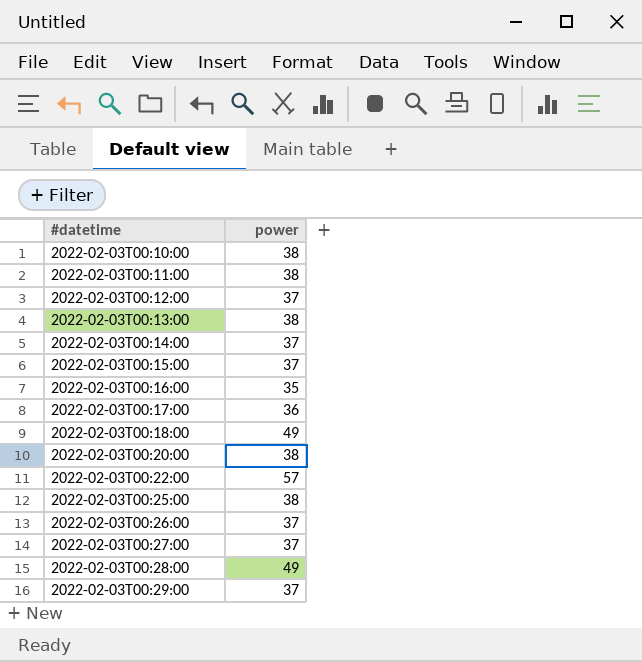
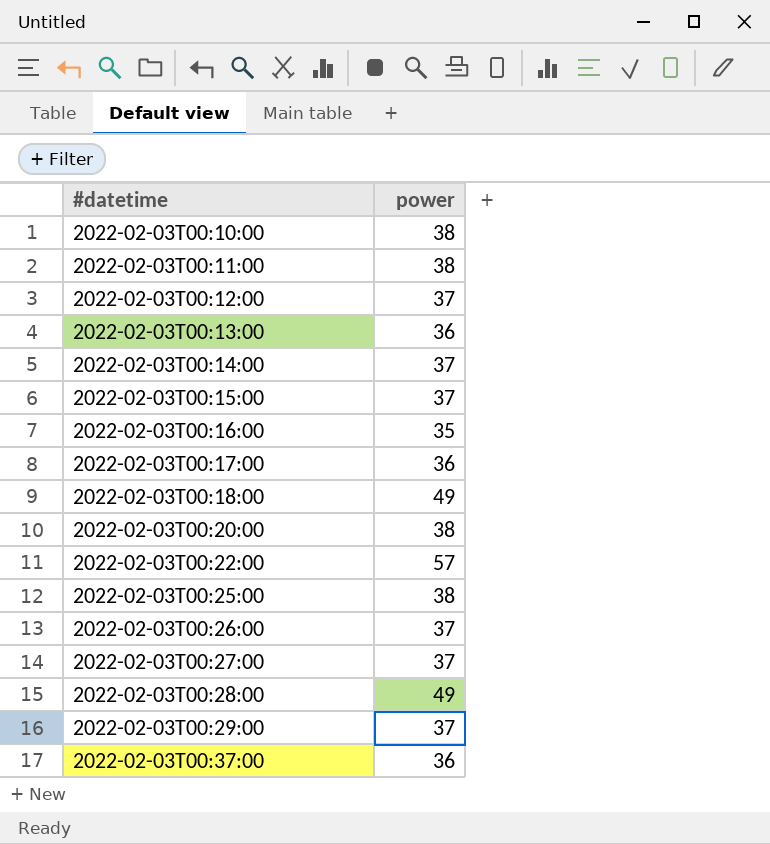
2022-02-03T00:13:00 | power: 38 -> 36
row 2022-02-03T00:37:00: none -> 36

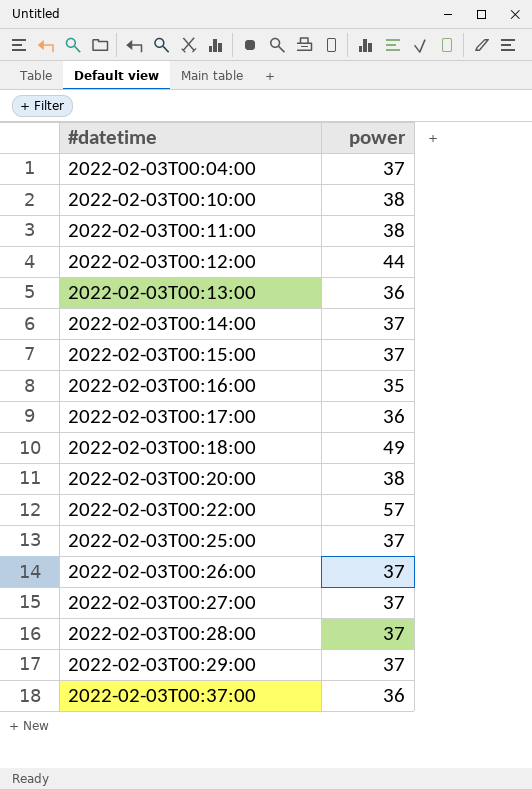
row 2022-02-03T00:04:00: none -> 37
2022-02-03T00:12:00 | power: 37 -> 44
2022-02-03T00:25:00 | power: 38 -> 37
2022-02-03T00:28:00 | power: 49 -> 37

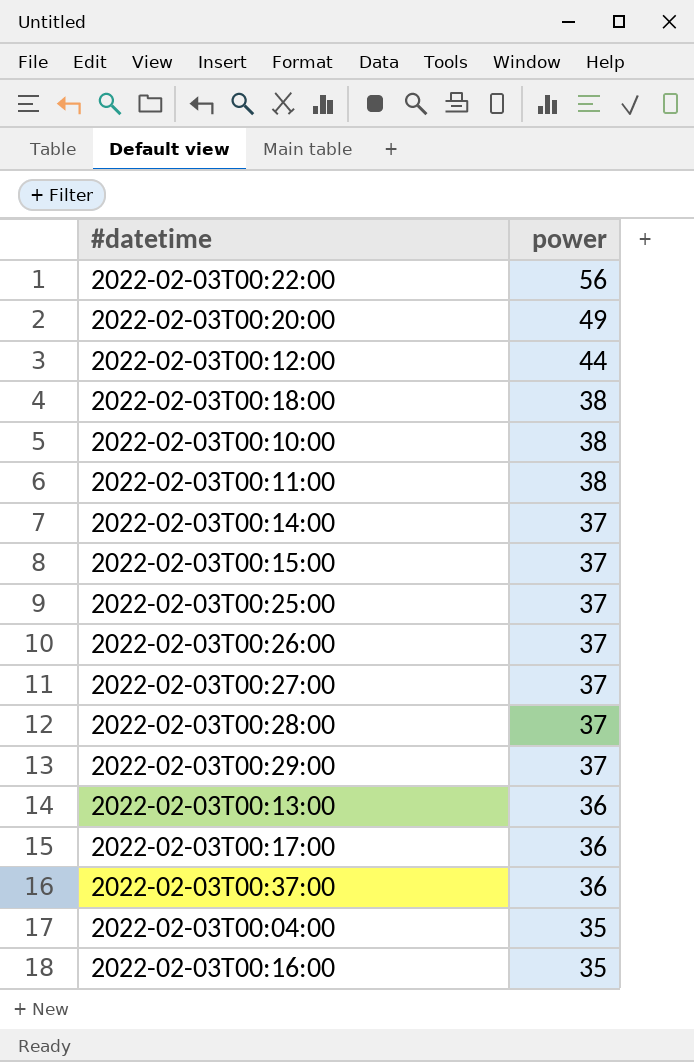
row order: #datetime ascending -> power descending
2022-02-03T00:22:00 | power: 57 -> 56
2022-02-03T00:20:00 | power: 38 -> 49
2022-02-03T00:18:00 | power: 49 -> 38
2022-02-03T00:04:00 | power: 37 -> 35

